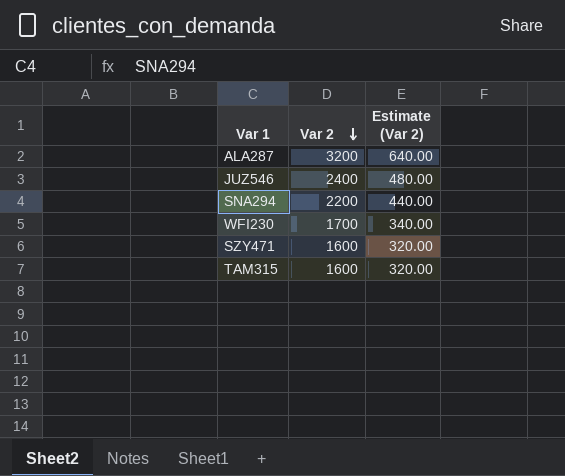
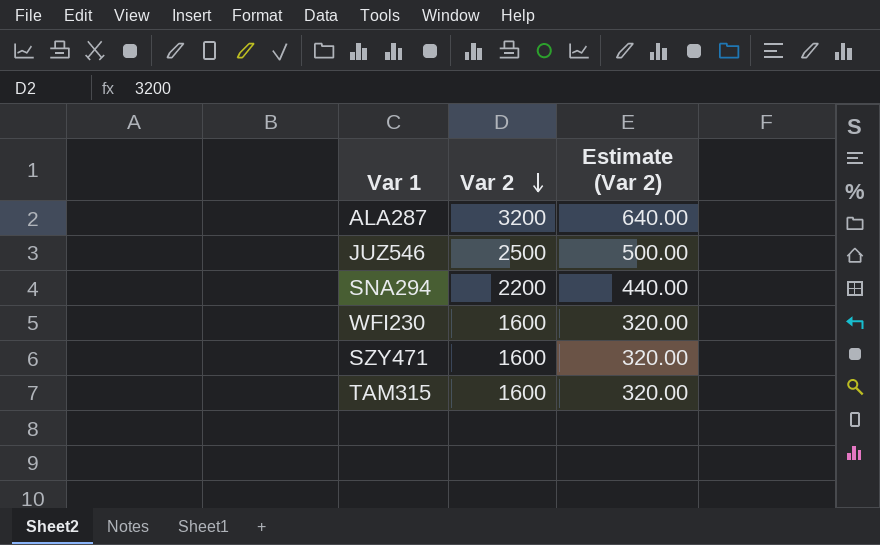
JUZ546 | Var 2: 2400 -> 2500
JUZ546 | Estimate (Var 2): 480.00 -> 500.00
WFI230 | Var 2: 1700 -> 1600
WFI230 | Estimate (Var 2): 340.00 -> 320.00

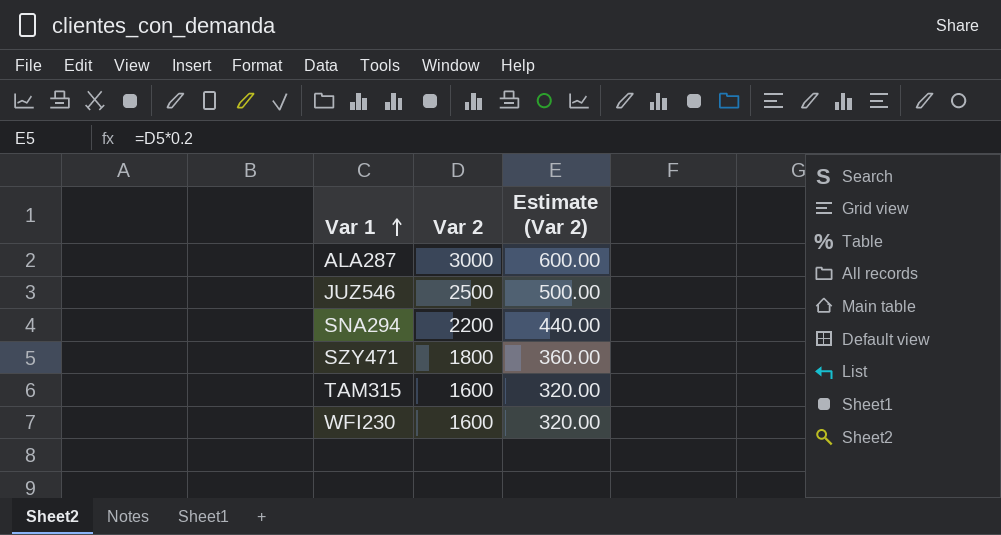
row order: Var 2 descending -> Var 1 ascending
ALA287 | Var 2: 3200 -> 3000
ALA287 | Estimate (Var 2): 640.00 -> 600.00
SZY471 | Var 2: 1600 -> 1800
SZY471 | Estimate (Var 2): 320.00 -> 360.00

